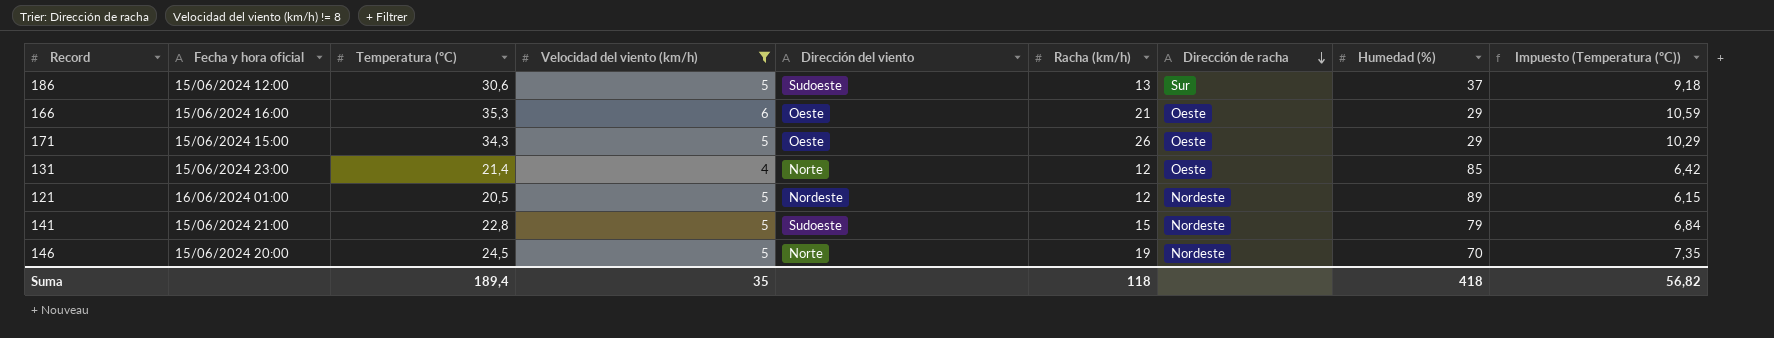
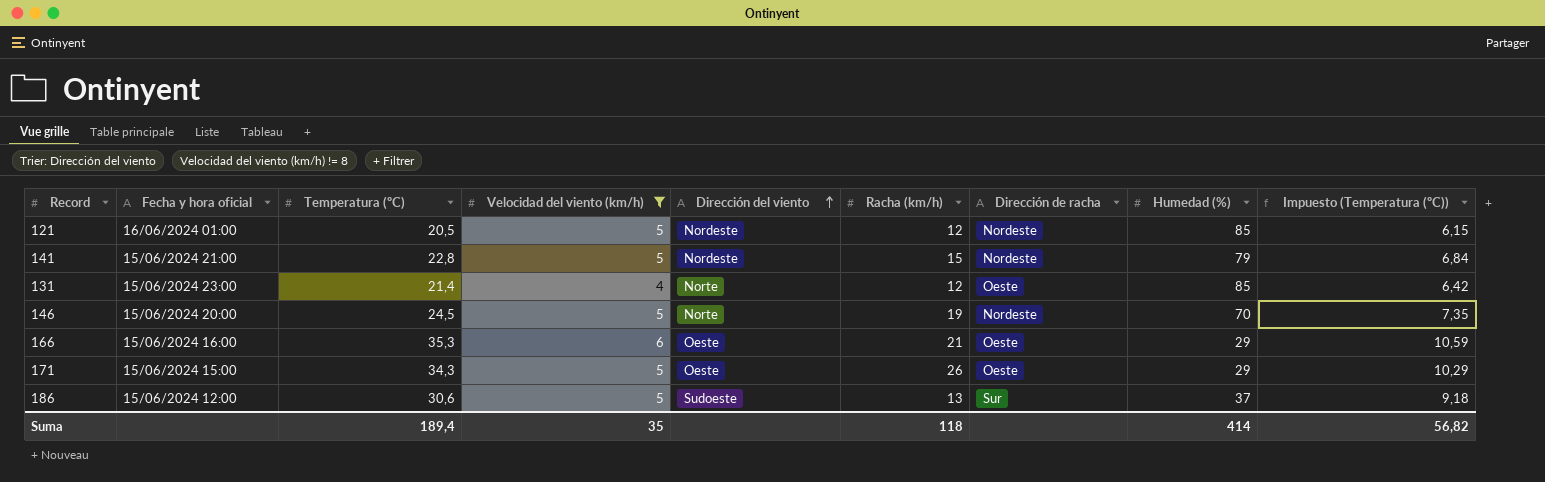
row order: Dirección de racha descending -> Dirección del viento ascending
121 | Humedad (%): 89 -> 85
141 | Dirección del viento: Sudoeste -> Nordeste
Suma | Humedad (%): 418 -> 414

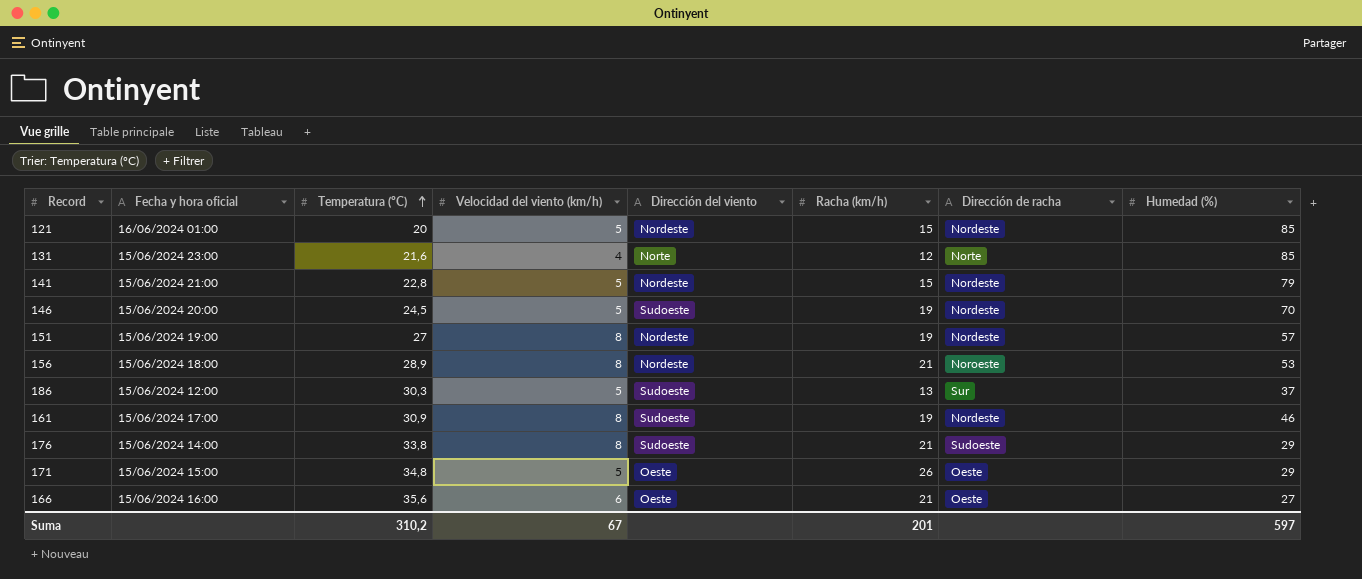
filter: Velocidad del viento (km/h) != 8 -> none
row order: Dirección del viento ascending -> Temperatura (ºC) ascending
column Impuesto (Temperatura (ºC)) | formula: [Temperatura (ºC)] * 0,3 -> none
121 | Temperatura (ºC): 20,5 -> 20
121 | Racha (km/h): 12 -> 15
131 | Temperatura (ºC): 21,4 -> 21,6
131 | Dirección de racha: Oeste -> Norte
146 | Dirección del viento: Norte -> Sudoeste
186 | Temperatura (ºC): 30,6 -> 30,3
171 | Temperatura (ºC): 34,3 -> 34,8
166 | Temperatura (ºC): 35,3 -> 35,6
166 | Humedad (%): 29 -> 27
Suma | Temperatura (ºC): 189,4 -> 310,2
Suma | Velocidad del viento (km/h): 35 -> 67
Suma | Racha (km/h): 118 -> 201
Suma | Humedad (%): 414 -> 597

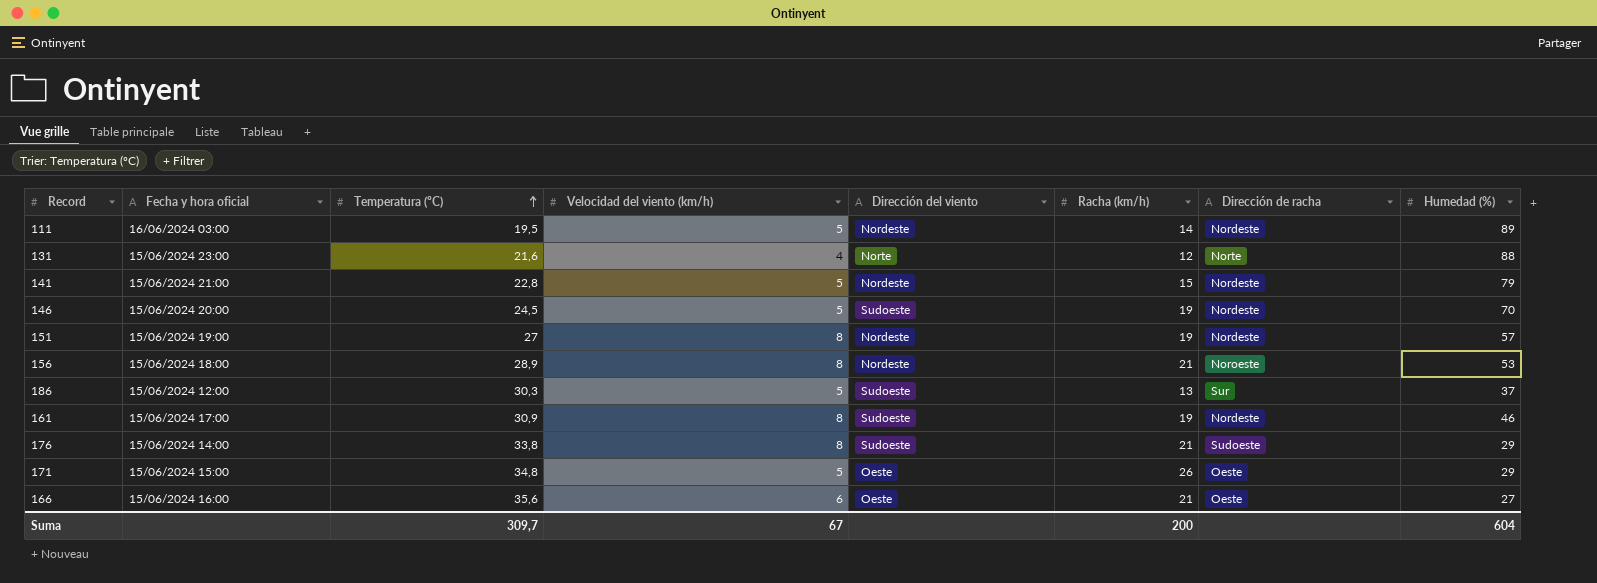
row 121: 16/06/2024 01:00 | 20 | 5 | Nordeste | 15 | Nordeste | 85 -> none
row 111: none -> 16/06/2024 03:00 | 19,5 | 5 | Nordeste | 14 | Nordeste | 89
131 | Humedad (%): 85 -> 88
Suma | Temperatura (ºC): 310,2 -> 309,7
Suma | Racha (km/h): 201 -> 200
Suma | Humedad (%): 597 -> 604

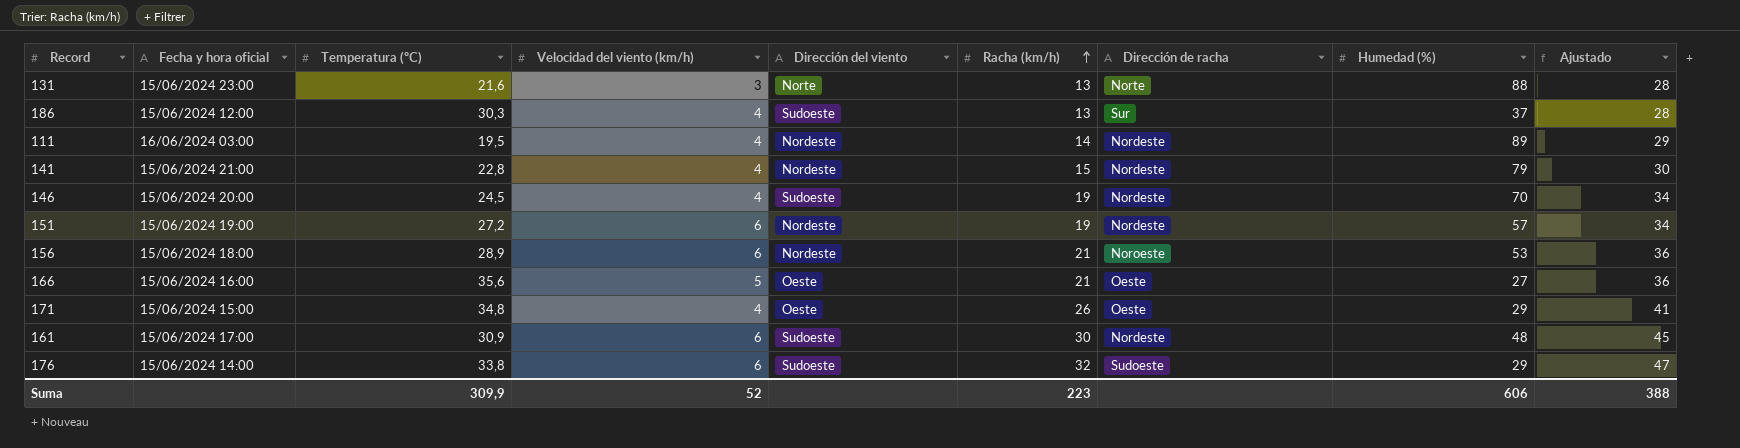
row order: Temperatura (ºC) ascending -> Racha (km/h) ascending
column Ajustado | formula: none -> [Racha (km/h)] + 15
131 | Velocidad del viento (km/h): 4 -> 3
131 | Racha (km/h): 12 -> 13
186 | Velocidad del viento (km/h): 5 -> 4
111 | Velocidad del viento (km/h): 5 -> 4
141 | Velocidad del viento (km/h): 5 -> 4
146 | Velocidad del viento (km/h): 5 -> 4
151 | Temperatura (ºC): 27 -> 27,2
151 | Velocidad del viento (km/h): 8 -> 6
156 | Velocidad del viento (km/h): 8 -> 6
166 | Velocidad del viento (km/h): 6 -> 5
171 | Velocidad del viento (km/h): 5 -> 4
161 | Velocidad del viento (km/h): 8 -> 6
161 | Racha (km/h): 19 -> 30
161 | Humedad (%): 46 -> 48
176 | Velocidad del viento (km/h): 8 -> 6
176 | Racha (km/h): 21 -> 32
Suma | Temperatura (ºC): 309,7 -> 309,9
Suma | Velocidad del viento (km/h): 67 -> 52
Suma | Racha (km/h): 200 -> 223
Suma | Humedad (%): 604 -> 606

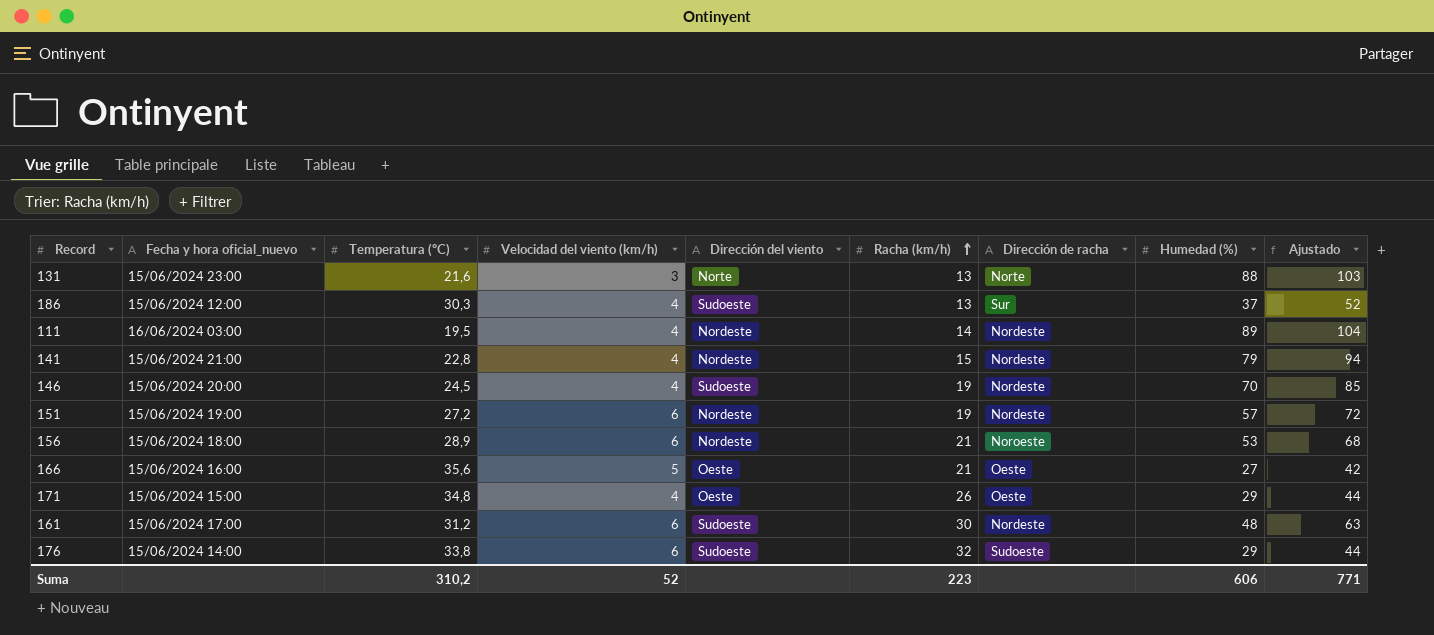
column name: Fecha y hora oficial -> Fecha y hora oficial_nuevo
column Ajustado | formula: [Racha (km/h)] + 15 -> [Humedad (%)] + 15
161 | Temperatura (ºC): 30,9 -> 31,2
Suma | Temperatura (ºC): 309,9 -> 310,2
Suma | Ajustado: 388 -> 771

